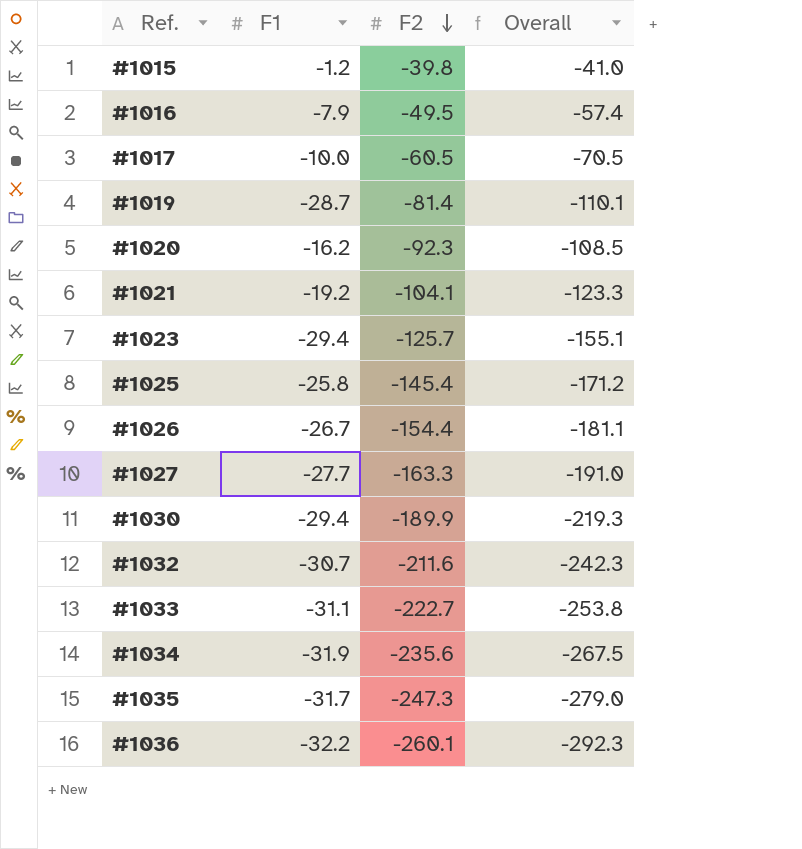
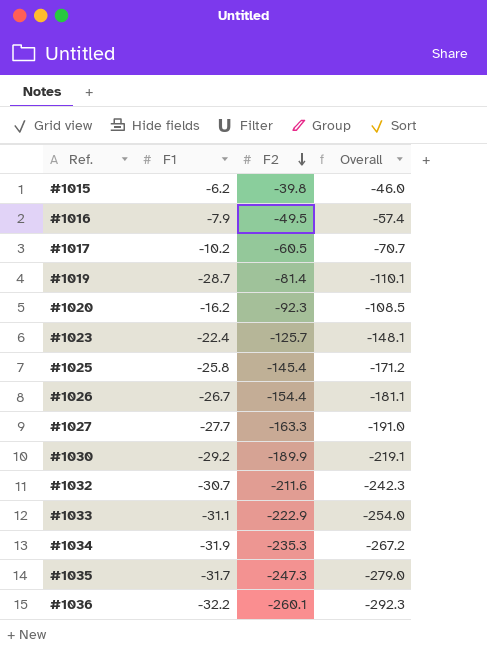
row #1021: -19.2 | -104.1 | -123.3 -> none
#1015 | F1: -1.2 -> -6.2
#1015 | Overall: -41.0 -> -46.0
#1017 | F1: -10.0 -> -10.2
#1017 | Overall: -70.5 -> -70.7
#1023 | F1: -29.4 -> -22.4
#1023 | Overall: -155.1 -> -148.1
#1030 | F1: -29.4 -> -29.2
#1030 | Overall: -219.3 -> -219.1
#1033 | F2: -222.7 -> -222.9
#1033 | Overall: -253.8 -> -254.0
#1034 | F2: -235.6 -> -235.3
#1034 | Overall: -267.5 -> -267.2

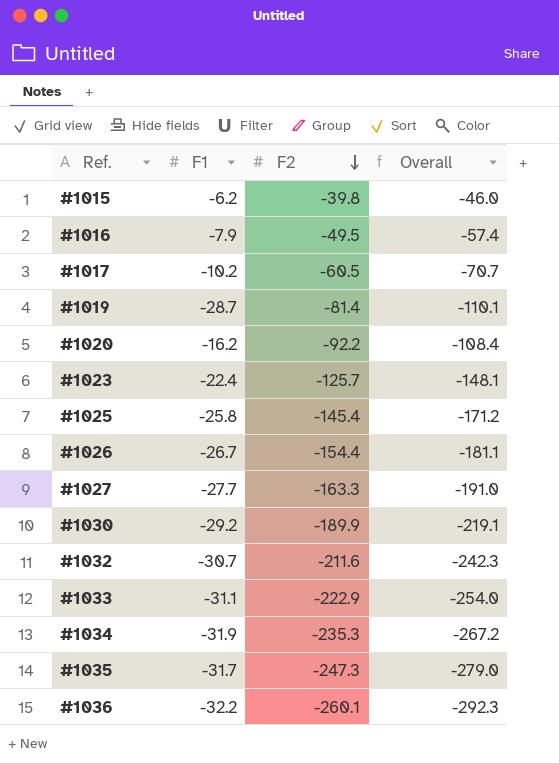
#1020 | F2: -92.3 -> -92.2
#1020 | Overall: -108.5 -> -108.4

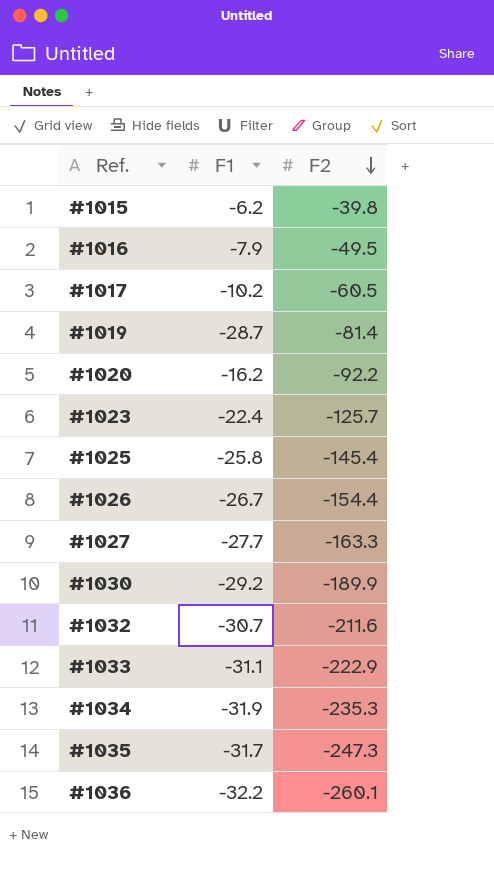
column Overall | formula: [F1] + [F2] -> none

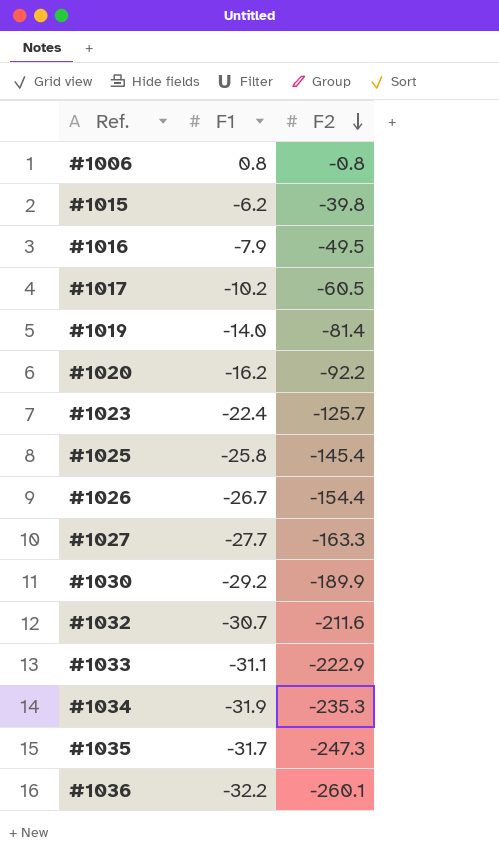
row #1006: none -> 0.8 | -0.8
#1019 | F1: -28.7 -> -14.0

